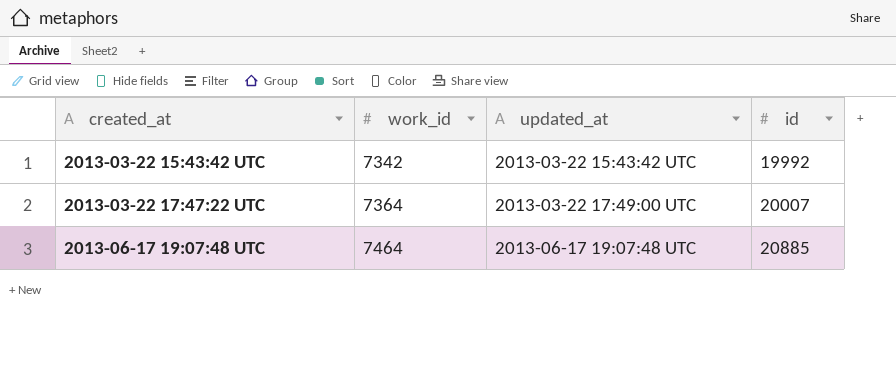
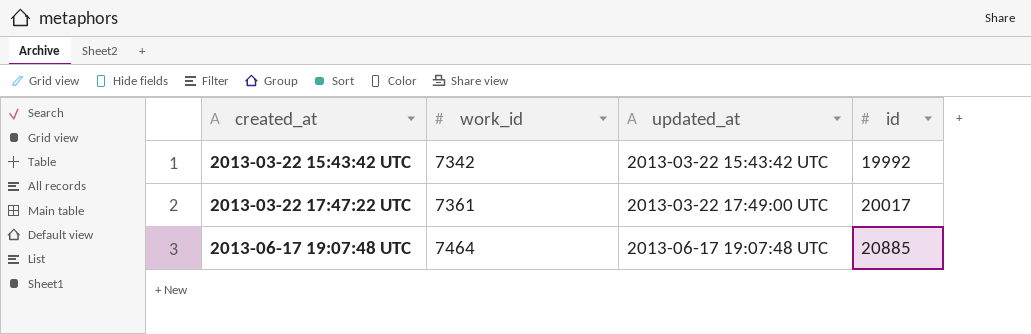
2013-03-22 17:47:22 UTC | work_id: 7364 -> 7361
2013-03-22 17:47:22 UTC | id: 20007 -> 20017

